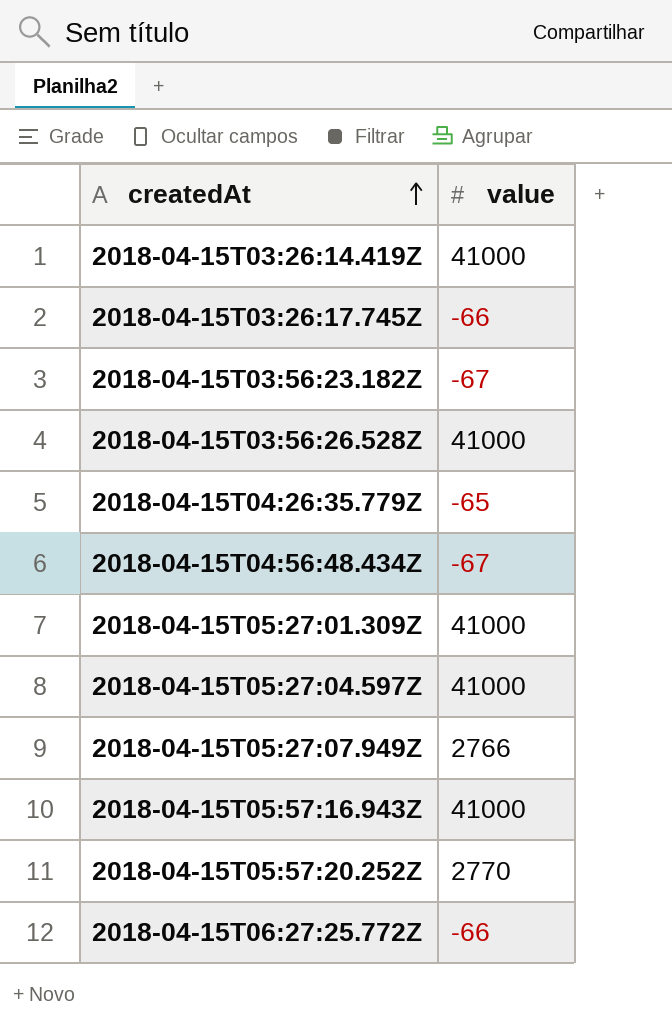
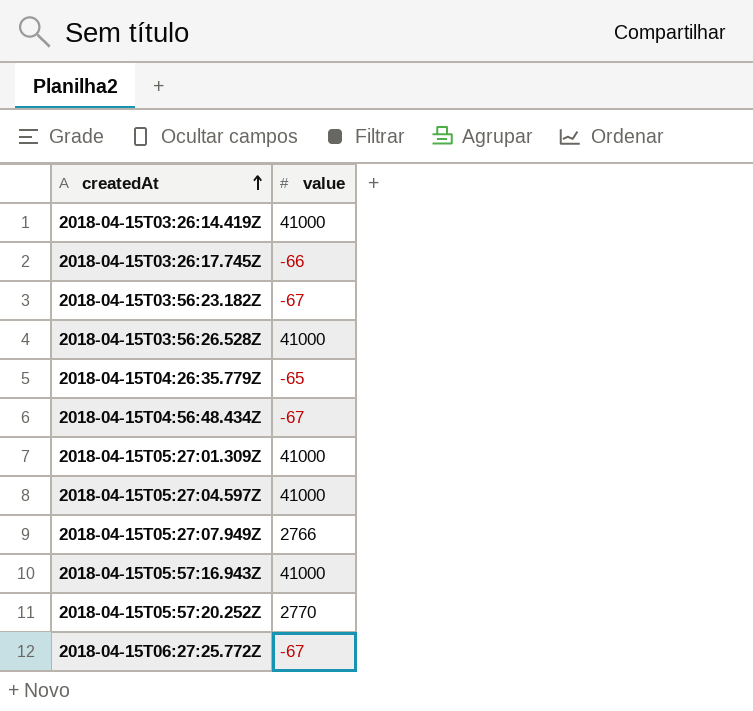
2018-04-15T06:27:25.772Z | value: -66 -> -67

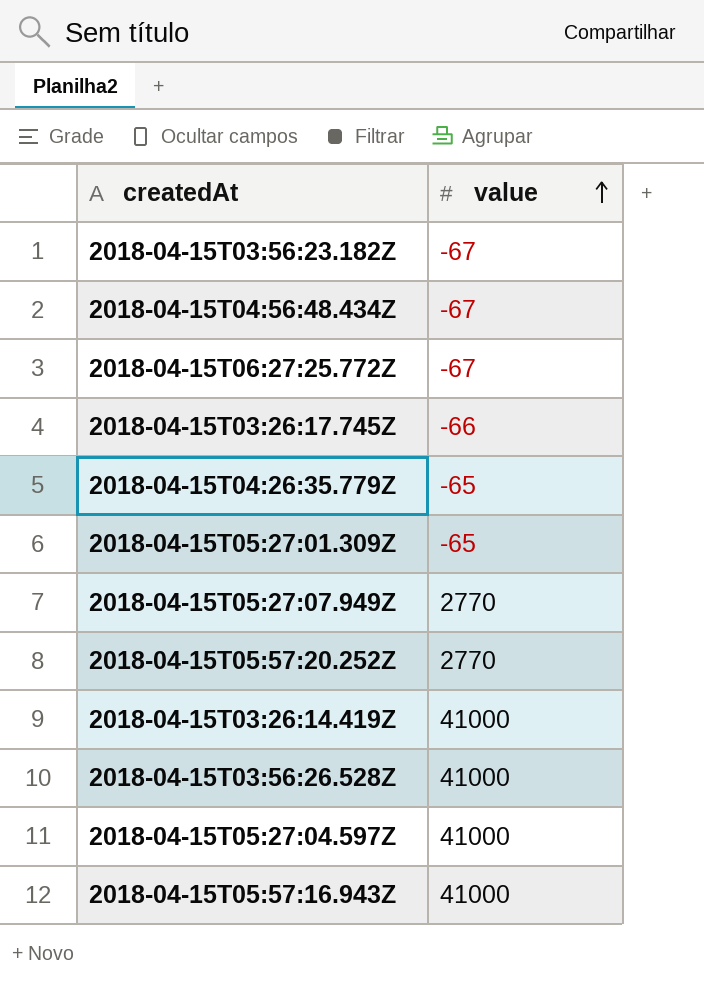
row order: createdAt ascending -> value ascending
2018-04-15T05:27:01.309Z | value: 41000 -> -65
2018-04-15T05:27:07.949Z | value: 2766 -> 2770

